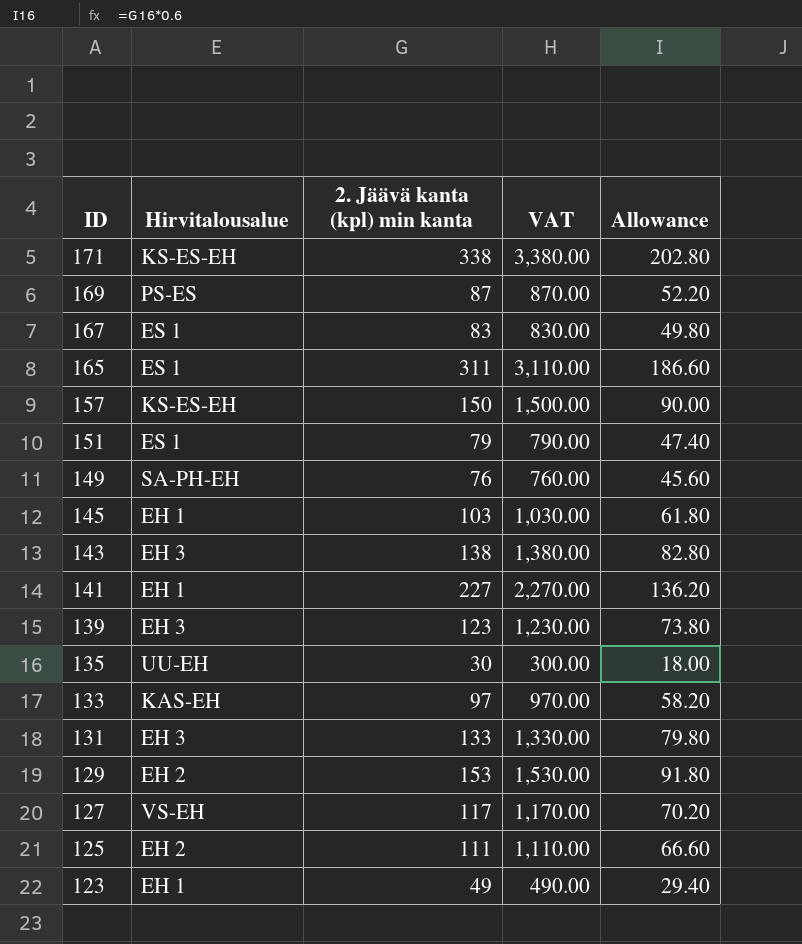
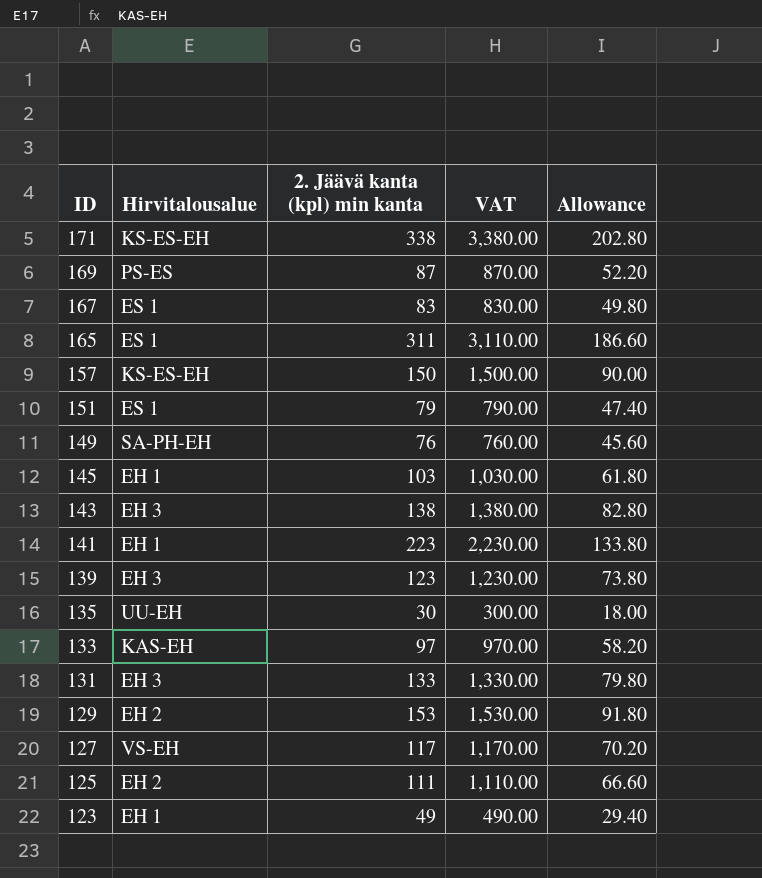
141 | 2. Jäävä kanta (kpl) min kanta: 227 -> 223
141 | VAT: 2,270.00 -> 2,230.00
141 | Allowance: 136.20 -> 133.80

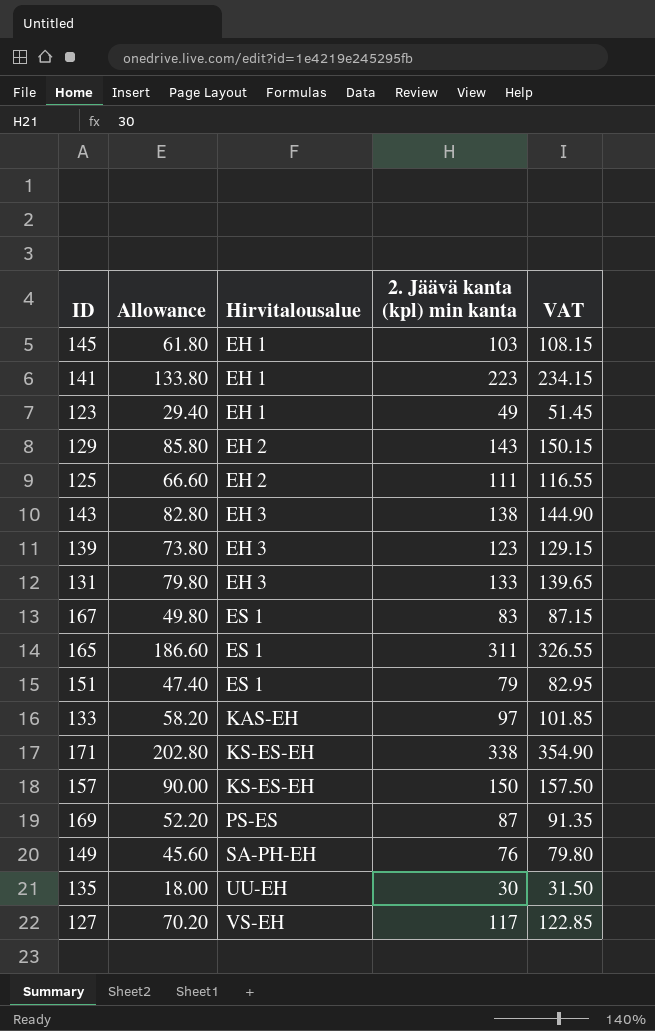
row order: ID descending -> Hirvitalousalue ascending
column Allowance | position: 5 -> 2
column VAT | formula: [2. Jäävä kanta (kpl) min kanta] * 10 -> [2. Jäävä kanta (kpl) min kanta] * 1.05
129 | Allowance: 91.80 -> 85.80
129 | 2. Jäävä kanta (kpl) min kanta: 153 -> 143

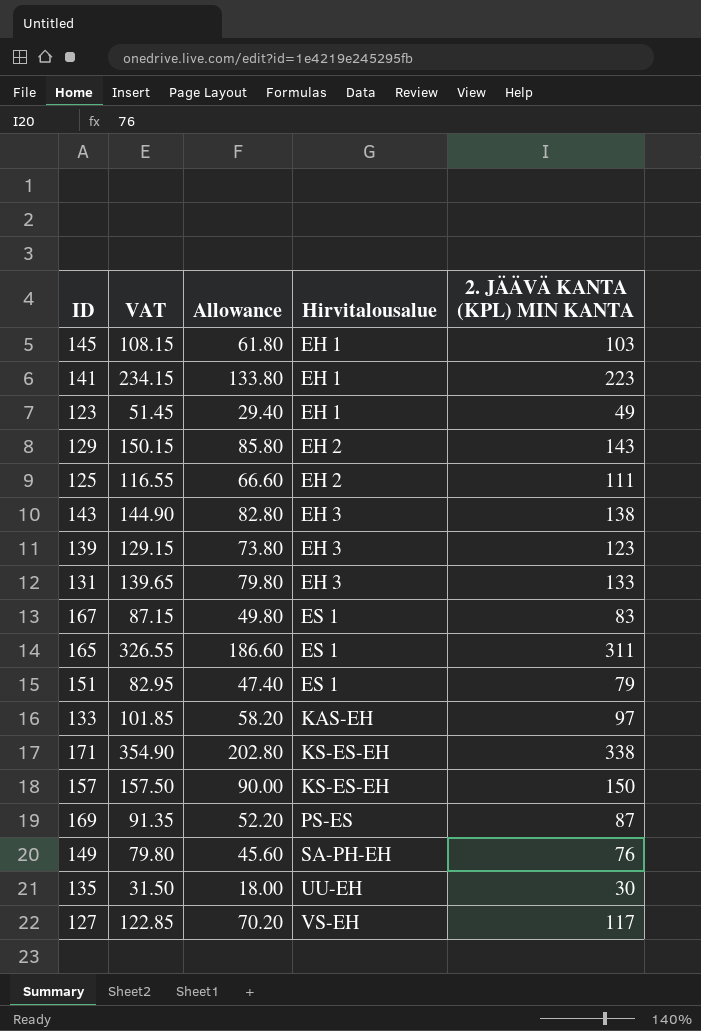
column VAT | position: 5 -> 2
column name: 2. Jäävä kanta (kpl) min kanta -> 2. JÄÄVÄ KANTA (KPL) MIN KANTA

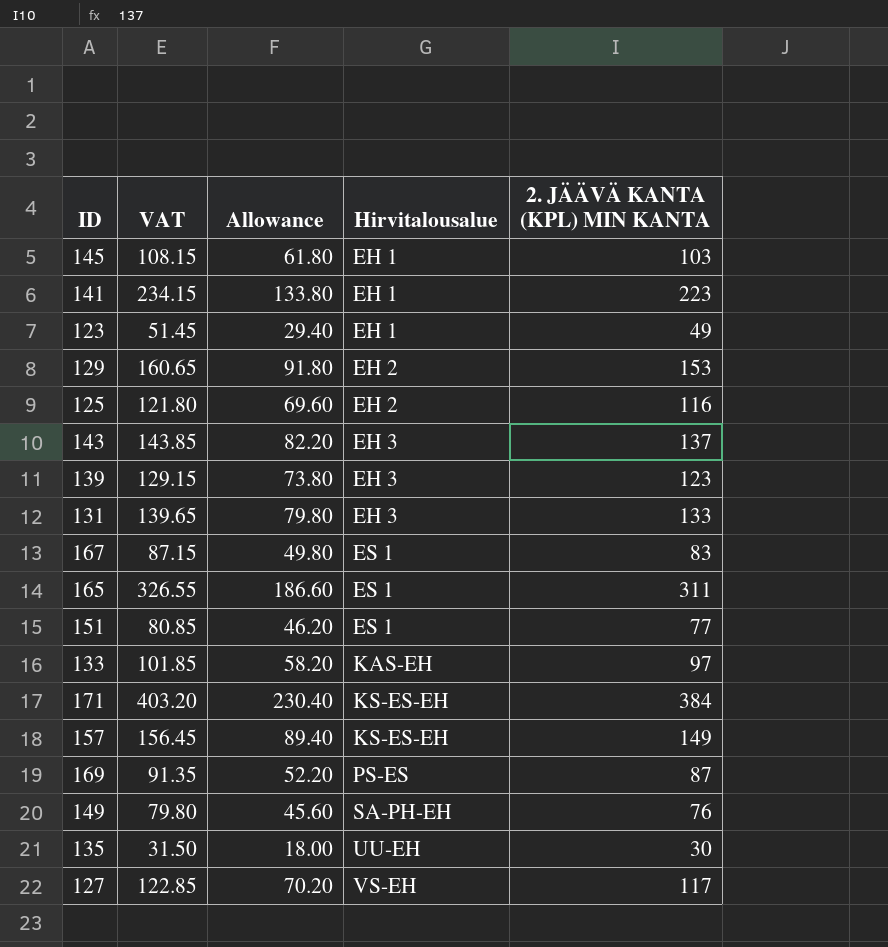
129 | VAT: 150.15 -> 160.65
129 | Allowance: 85.80 -> 91.80
129 | 2. JÄÄVÄ KANTA (KPL) MIN KANTA: 143 -> 153
125 | VAT: 116.55 -> 121.80
125 | Allowance: 66.60 -> 69.60
125 | 2. JÄÄVÄ KANTA (KPL) MIN KANTA: 111 -> 116
143 | VAT: 144.90 -> 143.85
143 | Allowance: 82.80 -> 82.20
143 | 2. JÄÄVÄ KANTA (KPL) MIN KANTA: 138 -> 137
151 | VAT: 82.95 -> 80.85
151 | Allowance: 47.40 -> 46.20
151 | 2. JÄÄVÄ KANTA (KPL) MIN KANTA: 79 -> 77
171 | VAT: 354.90 -> 403.20
171 | Allowance: 202.80 -> 230.40
171 | 2. JÄÄVÄ KANTA (KPL) MIN KANTA: 338 -> 384
157 | VAT: 157.50 -> 156.45
157 | Allowance: 90.00 -> 89.40
157 | 2. JÄÄVÄ KANTA (KPL) MIN KANTA: 150 -> 149

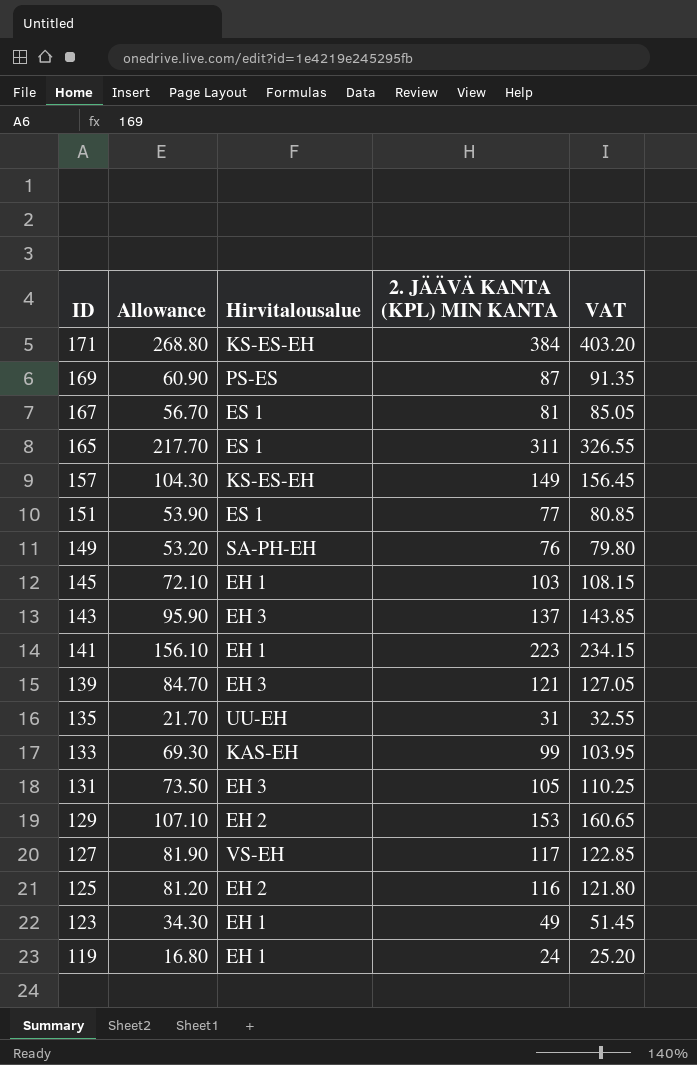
row order: Hirvitalousalue ascending -> ID descending
column Allowance | formula: [2. JÄÄVÄ KANTA (KPL) MIN KANTA] * 0.6 -> [2. JÄÄVÄ KANTA (KPL) MIN KANTA] * 0.7
column VAT | position: 2 -> 5
167 | 2. JÄÄVÄ KANTA (KPL) MIN KANTA: 83 -> 81
167 | VAT: 87.15 -> 85.05
139 | 2. JÄÄVÄ KANTA (KPL) MIN KANTA: 123 -> 121
139 | VAT: 129.15 -> 127.05
135 | 2. JÄÄVÄ KANTA (KPL) MIN KANTA: 30 -> 31
135 | VAT: 31.50 -> 32.55
133 | 2. JÄÄVÄ KANTA (KPL) MIN KANTA: 97 -> 99
133 | VAT: 101.85 -> 103.95
131 | 2. JÄÄVÄ KANTA (KPL) MIN KANTA: 133 -> 105
131 | VAT: 139.65 -> 110.25
row 119: none -> 16.80 | EH 1 | 24 | 25.20

